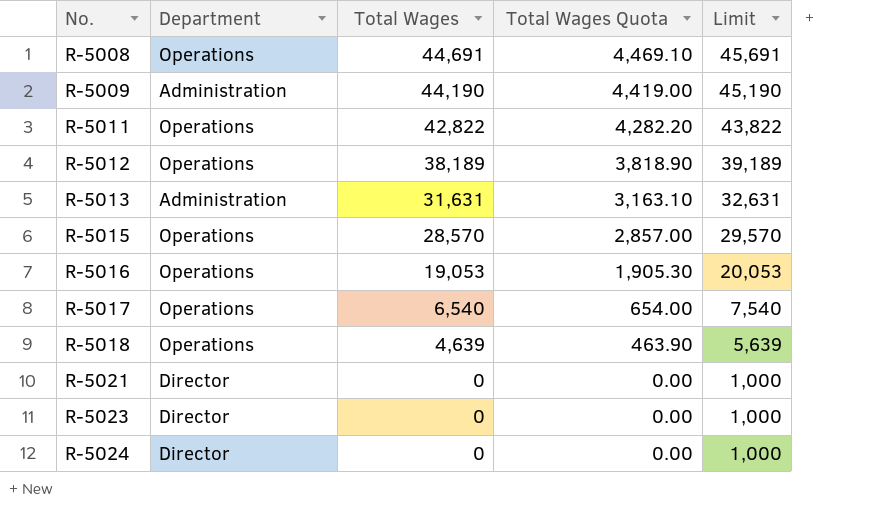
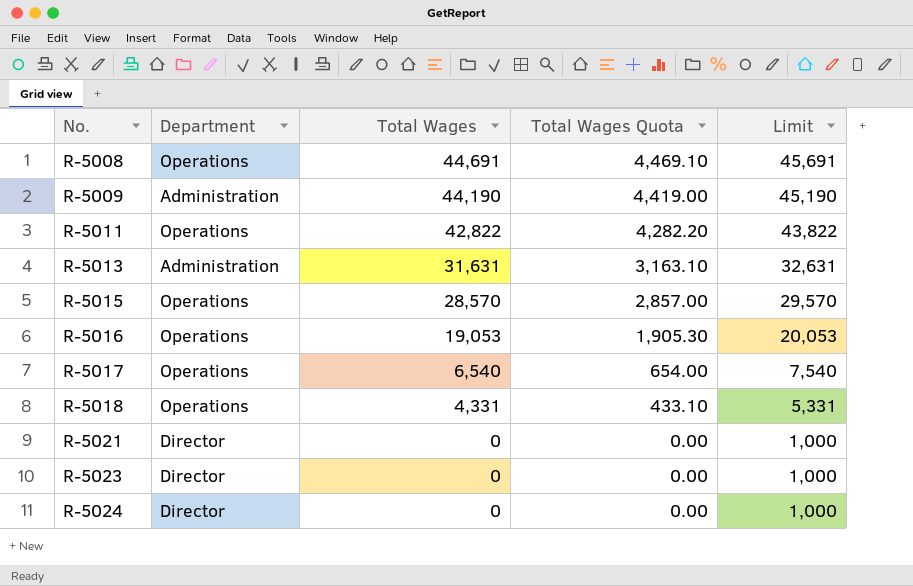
row R-5012: Operations | 38,189 | 3,818.90 | 39,189 -> none
R-5018 | Total Wages: 4,639 -> 4,331
R-5018 | Total Wages Quota: 463.90 -> 433.10
R-5018 | Limit: 5,639 -> 5,331

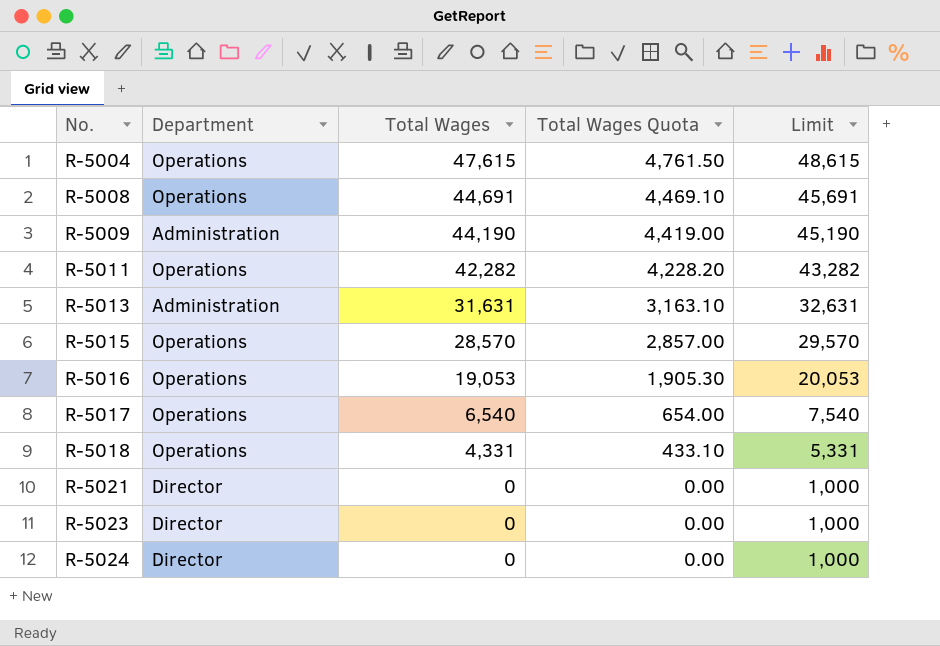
row R-5004: none -> Operations | 47,615 | 4,761.50 | 48,615
R-5011 | Total Wages: 42,822 -> 42,282
R-5011 | Total Wages Quota: 4,282.20 -> 4,228.20
R-5011 | Limit: 43,822 -> 43,282

